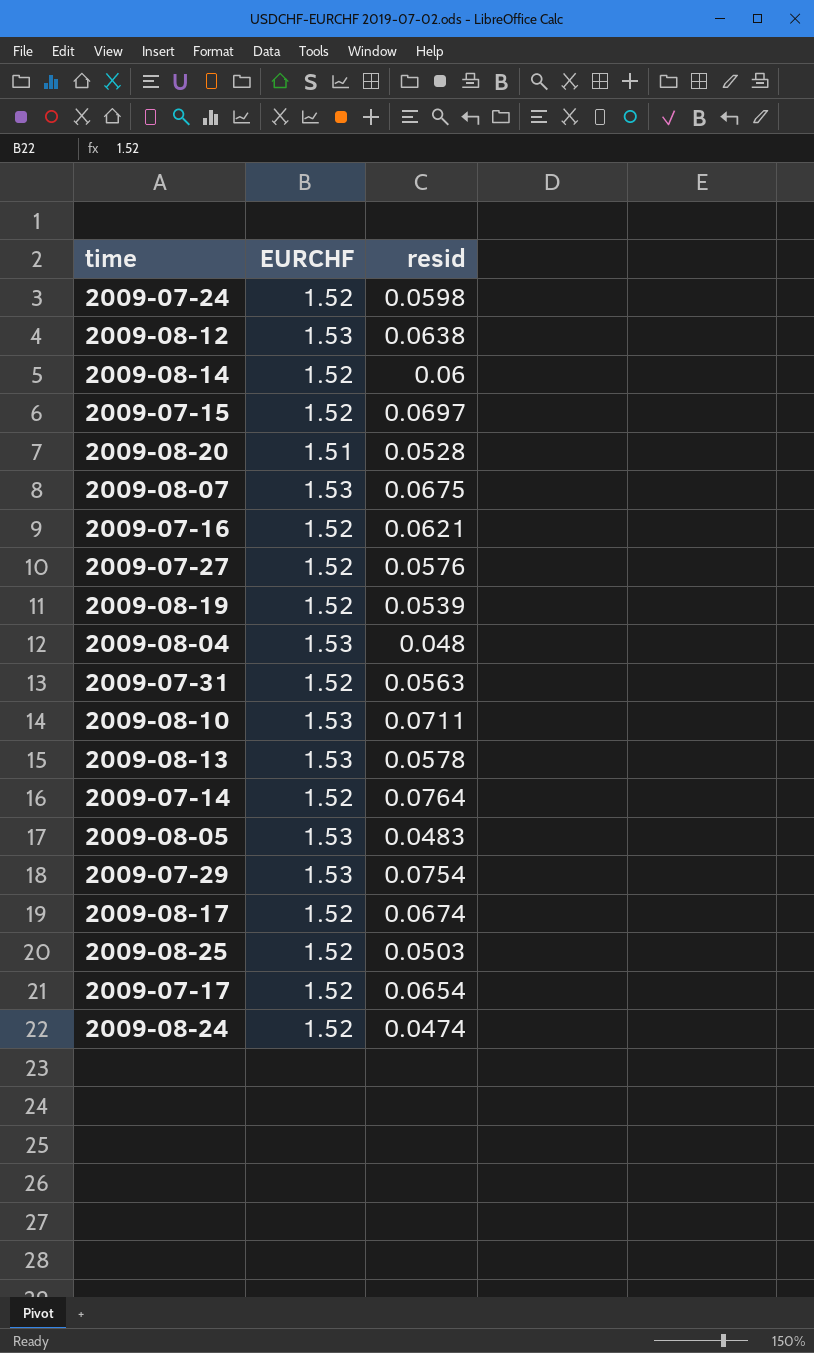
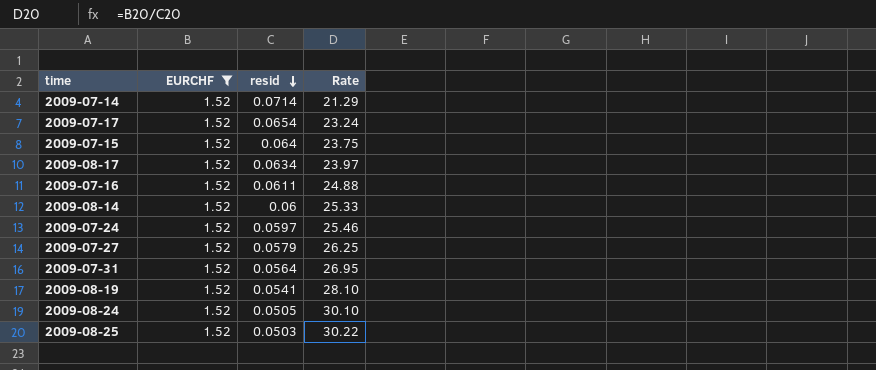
filter: none -> EURCHF = 1.52
row order: none -> resid descending
column Rate | formula: none -> [EURCHF] / [resid]
2009-07-14 | resid: 0.0764 -> 0.0714
2009-07-15 | resid: 0.0697 -> 0.064
2009-08-17 | resid: 0.0674 -> 0.0634
2009-07-16 | resid: 0.0621 -> 0.0611
2009-07-24 | resid: 0.0598 -> 0.0597
2009-07-27 | resid: 0.0576 -> 0.0579
2009-07-31 | resid: 0.0563 -> 0.0564
2009-08-19 | resid: 0.0539 -> 0.0541
2009-08-24 | resid: 0.0474 -> 0.0505

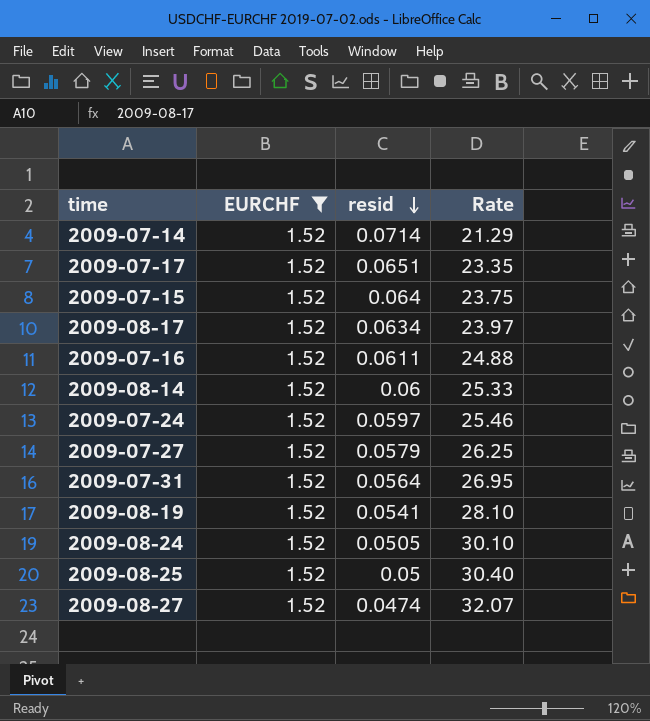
2009-07-17 | resid: 0.0654 -> 0.0651
2009-07-17 | Rate: 23.24 -> 23.35
2009-08-25 | resid: 0.0503 -> 0.05
2009-08-25 | Rate: 30.22 -> 30.40
row 2009-08-27: none -> 1.52 | 0.0474 | 32.07

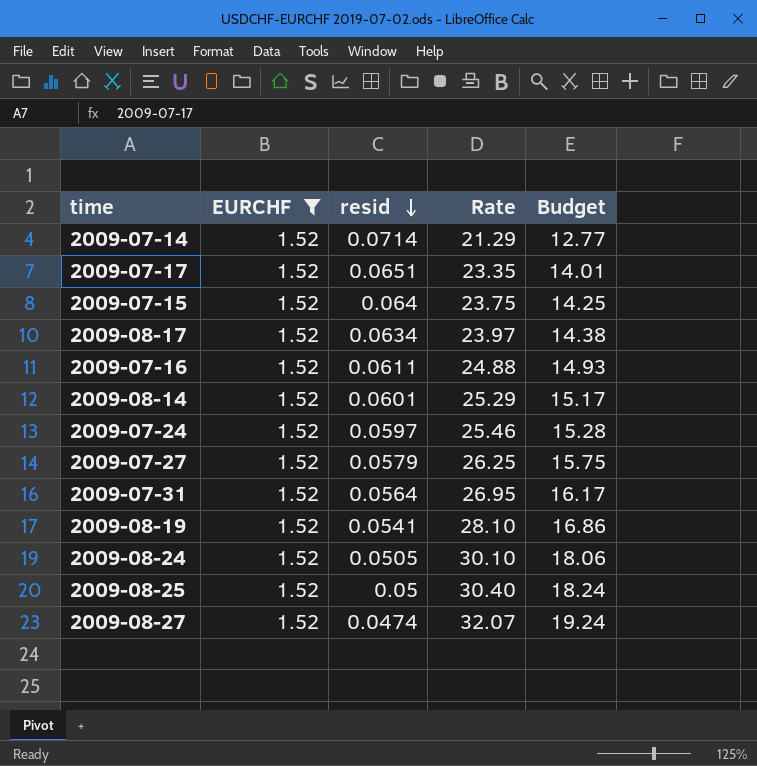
column Budget | formula: none -> [Rate] * 0.6
2009-08-14 | resid: 0.06 -> 0.0601
2009-08-14 | Rate: 25.33 -> 25.29

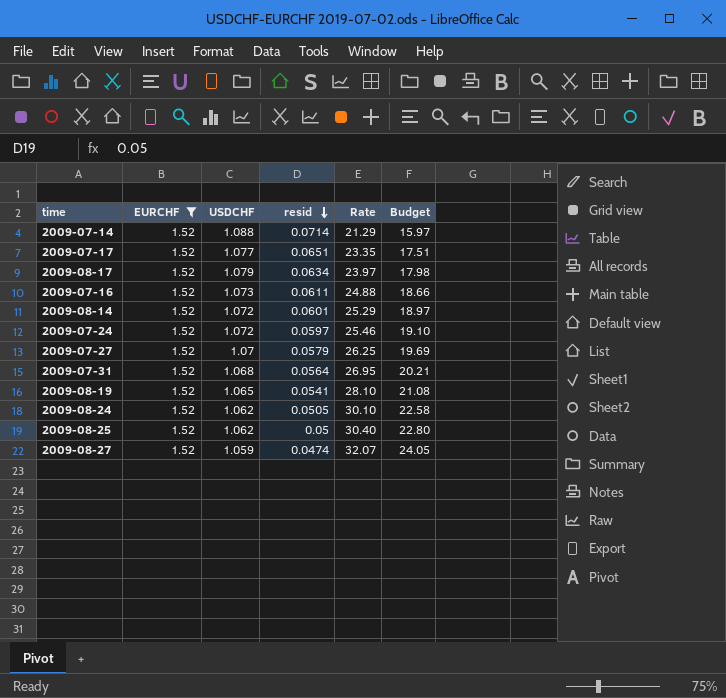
column USDCHF | position: none -> 3
column Budget | formula: [Rate] * 0.6 -> [Rate] * 0.75
row 2009-07-15: 1.52 | 0.064 | 23.75 | 14.25 -> none

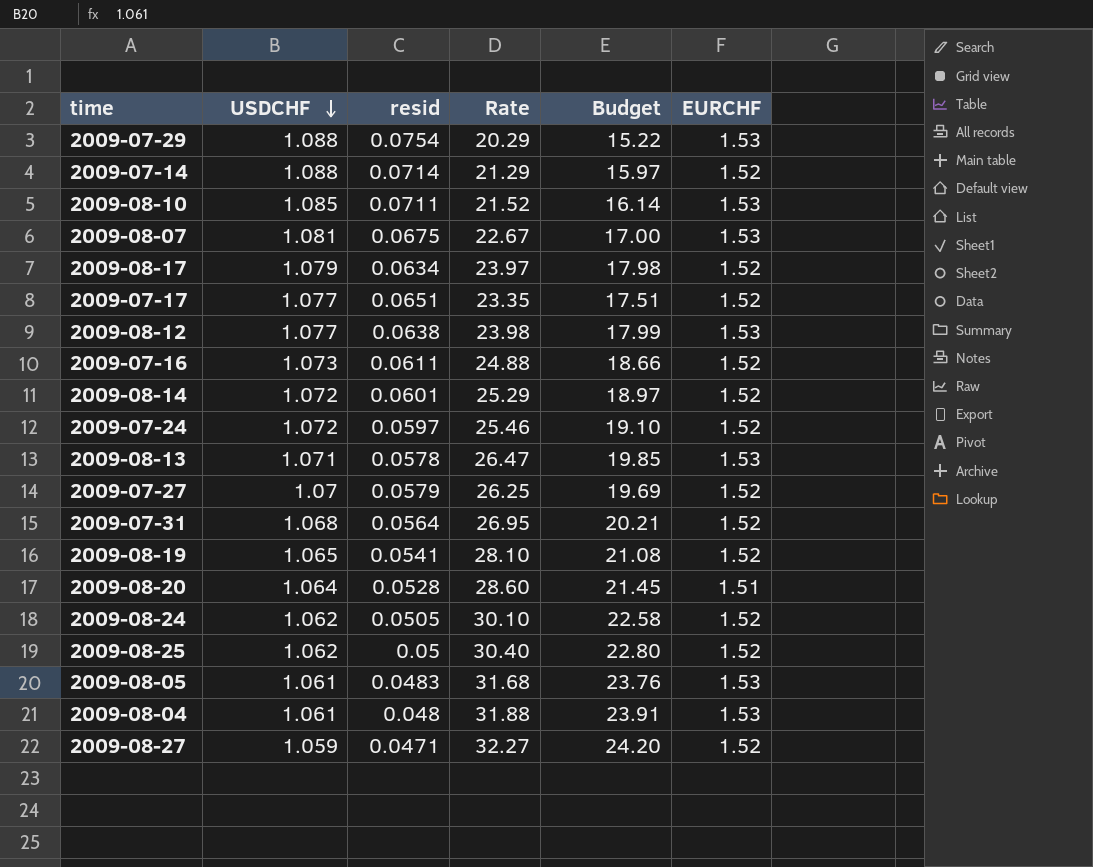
filter: EURCHF = 1.52 -> none
row order: resid descending -> USDCHF descending
column EURCHF | position: 2 -> 6
2009-08-27 | resid: 0.0474 -> 0.0471
2009-08-27 | Rate: 32.07 -> 32.27
2009-08-27 | Budget: 24.05 -> 24.20

